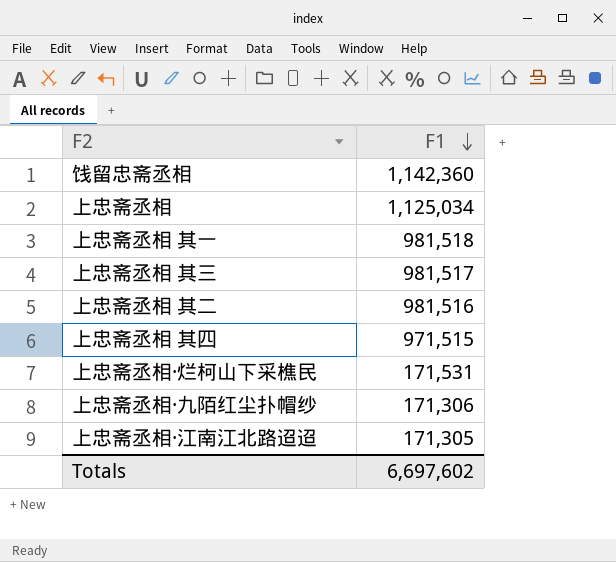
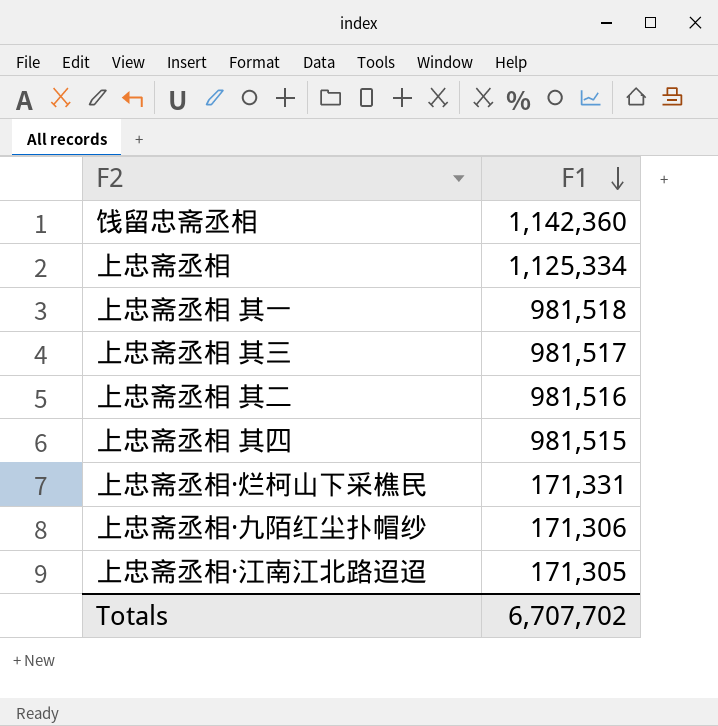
上忠斋丞相 | F1: 1,125,034 -> 1,125,334
上忠斋丞相 其四 | F1: 971,515 -> 981,515
上忠斋丞相·烂柯山下采樵民 | F1: 171,531 -> 171,331
Totals | F1: 6,697,602 -> 6,707,702

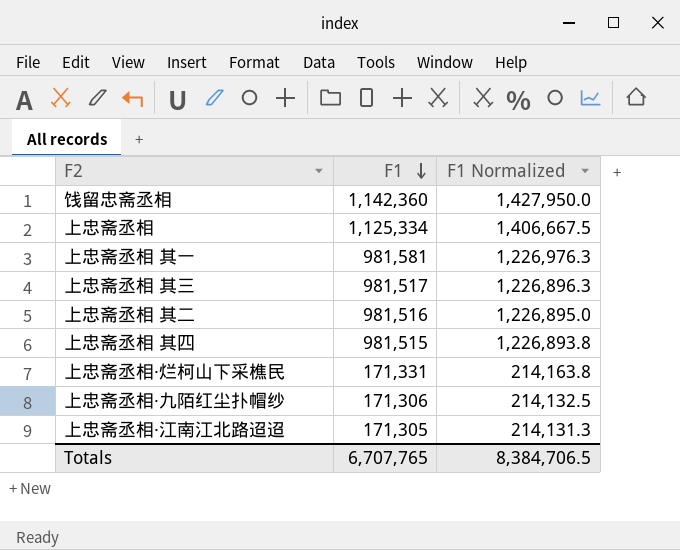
column F1 Normalized | formula: none -> [F1] * 1.25
上忠斋丞相 其一 | F1: 981,518 -> 981,581
Totals | F1: 6,707,702 -> 6,707,765

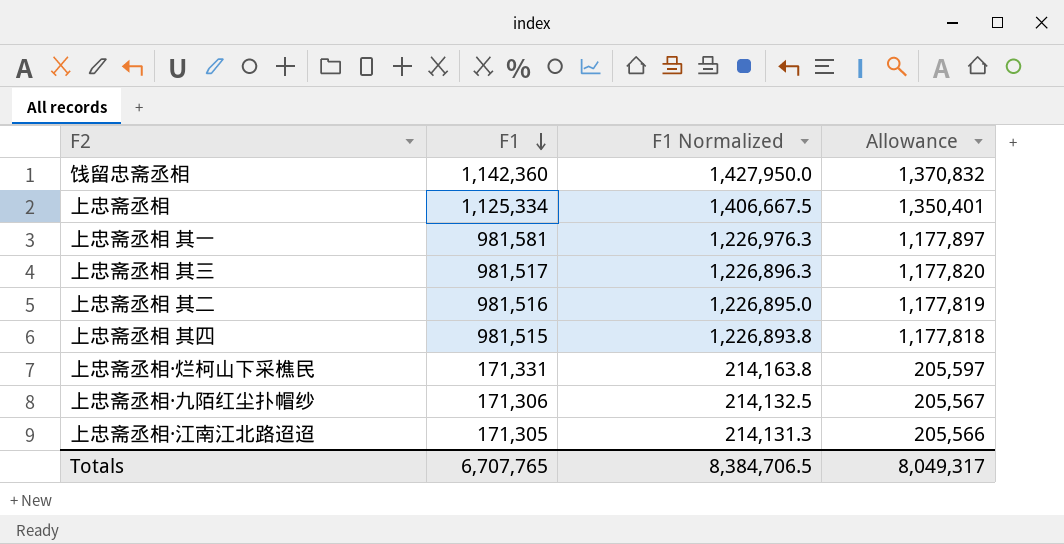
column Allowance | formula: none -> [F1] * 1.2

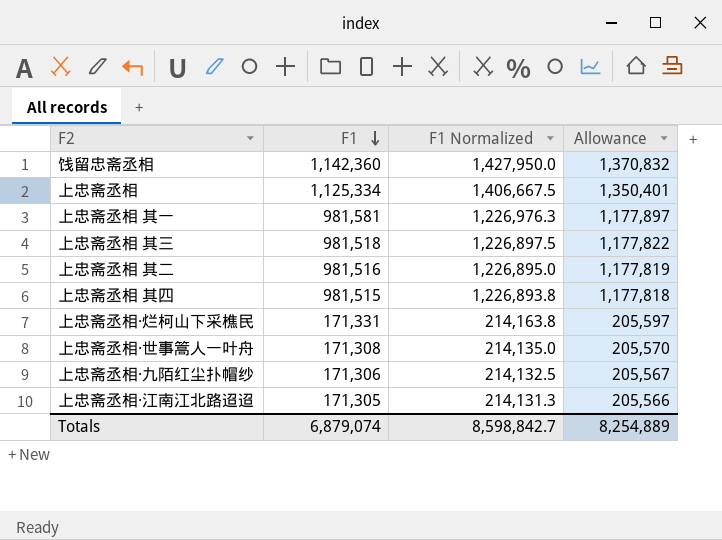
上忠斋丞相 其三 | F1: 981,517 -> 981,518
上忠斋丞相 其三 | F1 Normalized: 1,226,896.3 -> 1,226,897.5
上忠斋丞相 其三 | Allowance: 1,177,820 -> 1,177,822
row 上忠斋丞相·世事篙人一叶舟: none -> 171,308 | 214,135.0 | 205,570
Totals | F1: 6,707,765 -> 6,879,074
Totals | F1 Normalized: 8,384,706.5 -> 8,598,842.7
Totals | Allowance: 8,049,317 -> 8,254,889

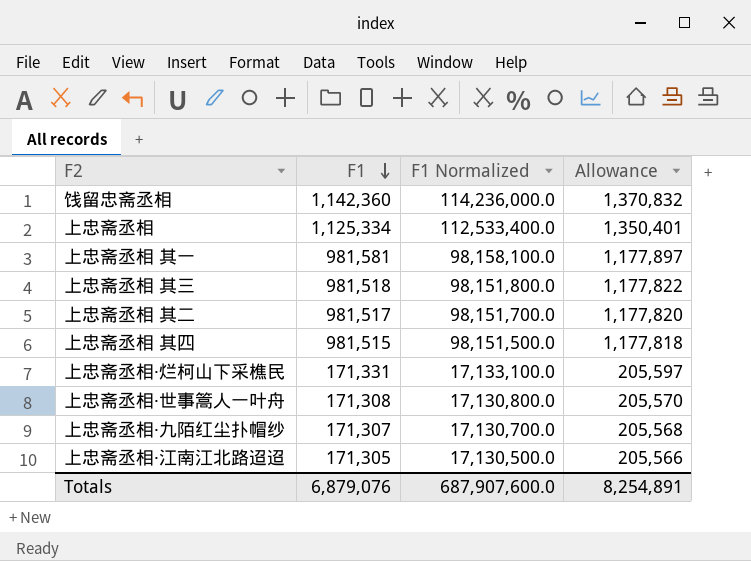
column F1 Normalized | formula: [F1] * 1.25 -> [F1] * 100
上忠斋丞相 其二 | F1: 981,516 -> 981,517
上忠斋丞相 其二 | Allowance: 1,177,819 -> 1,177,820
上忠斋丞相·九陌红尘扑帽纱 | F1: 171,306 -> 171,307
上忠斋丞相·九陌红尘扑帽纱 | Allowance: 205,567 -> 205,568
Totals | F1: 6,879,074 -> 6,879,076
Totals | F1 Normalized: 8,598,842.7 -> 687,907,600.0
Totals | Allowance: 8,254,889 -> 8,254,891

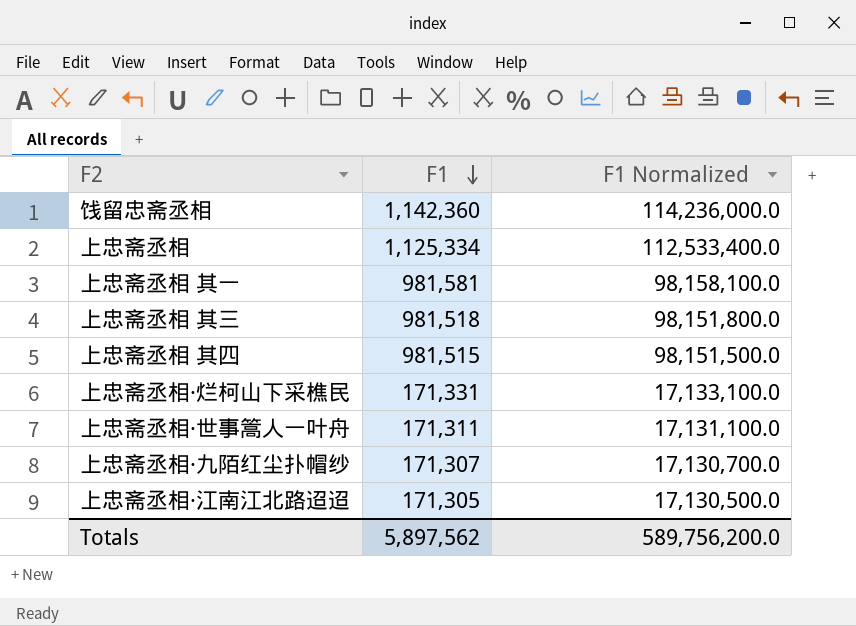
column Allowance | formula: [F1] * 1.2 -> none
row 上忠斋丞相 其二: 981,517 | 98,151,700.0 | 1,177,820 -> none
上忠斋丞相·世事篙人一叶舟 | F1: 171,308 -> 171,311
上忠斋丞相·世事篙人一叶舟 | F1 Normalized: 17,130,800.0 -> 17,131,100.0
Totals | F1: 6,879,076 -> 5,897,562
Totals | F1 Normalized: 687,907,600.0 -> 589,756,200.0

